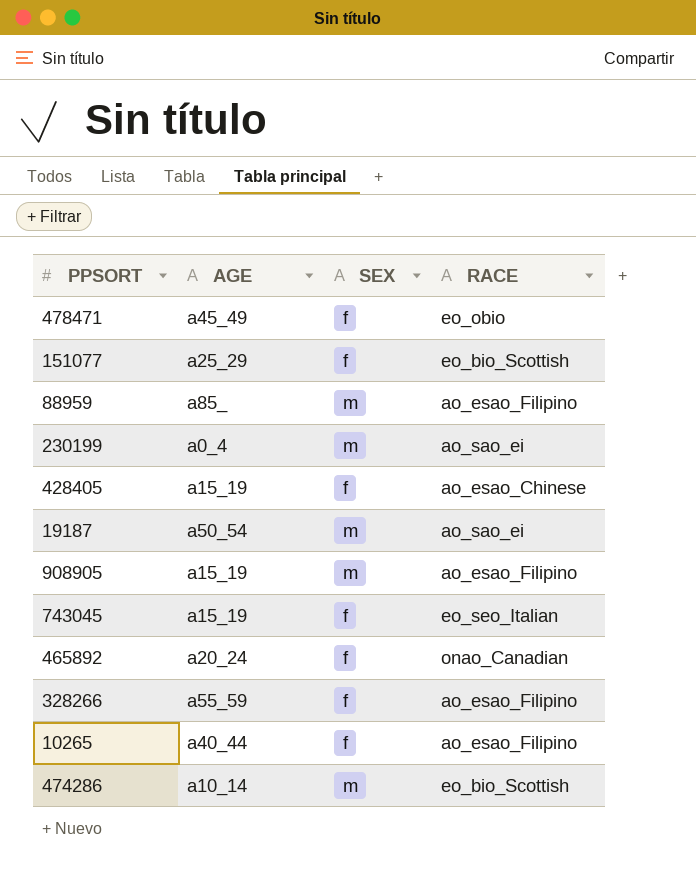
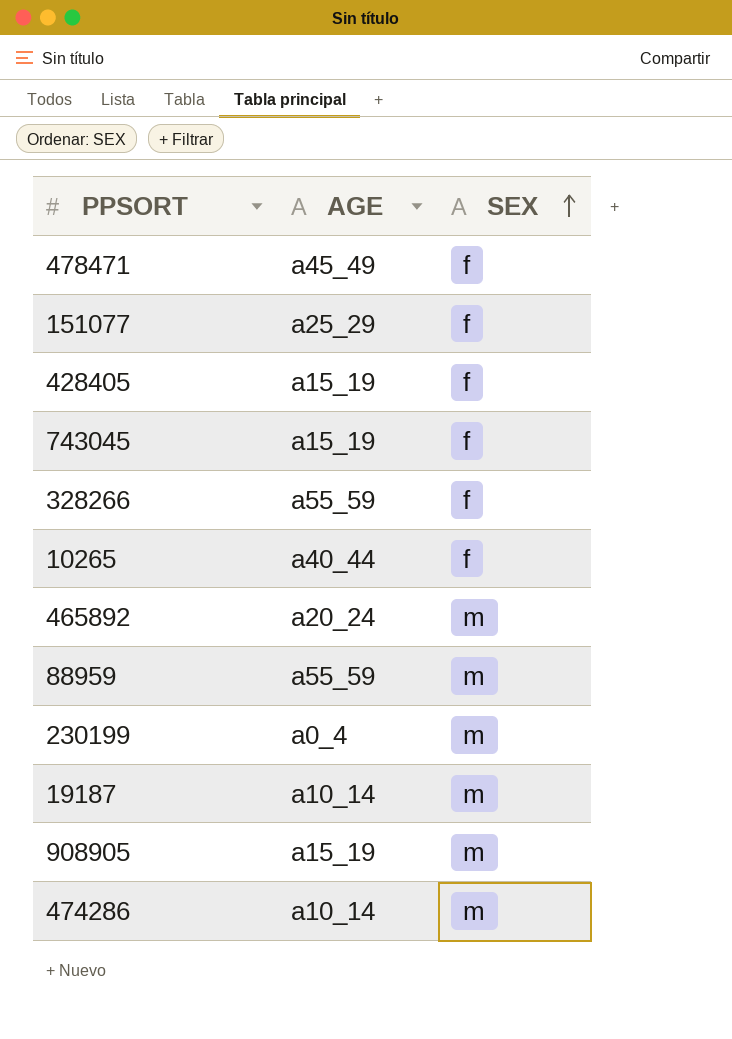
row order: none -> SEX ascending
column RACE | position: 4 -> none
465892 | SEX: f -> m
88959 | AGE: a85_ -> a55_59
19187 | AGE: a50_54 -> a10_14

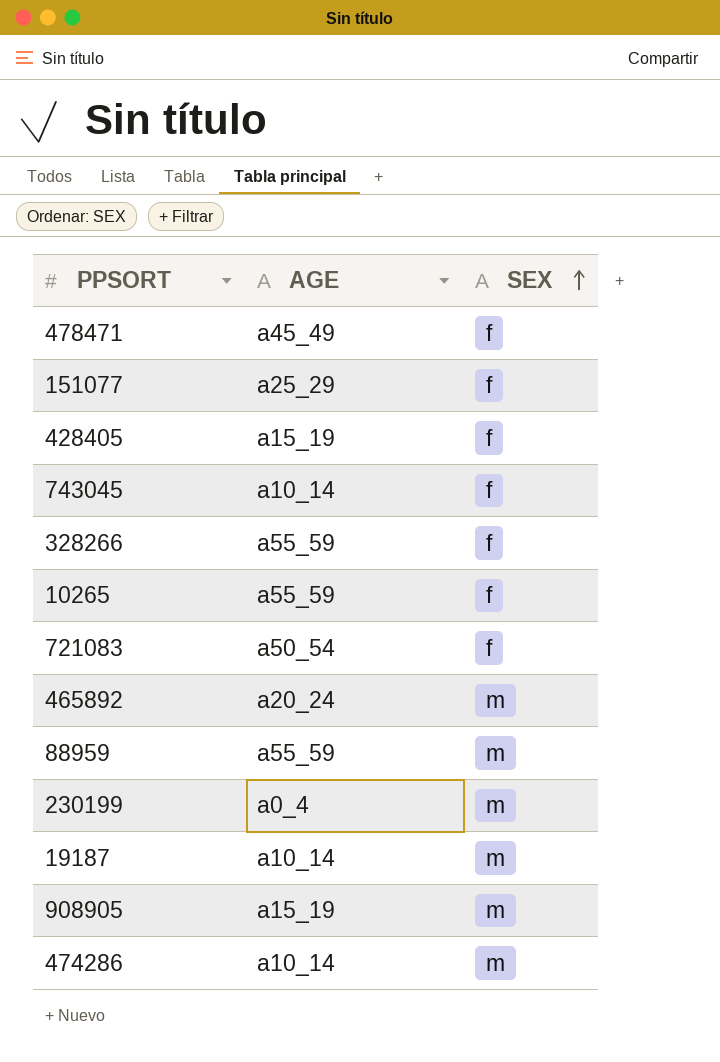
743045 | AGE: a15_19 -> a10_14
10265 | AGE: a40_44 -> a55_59
row 721083: none -> a50_54 | f

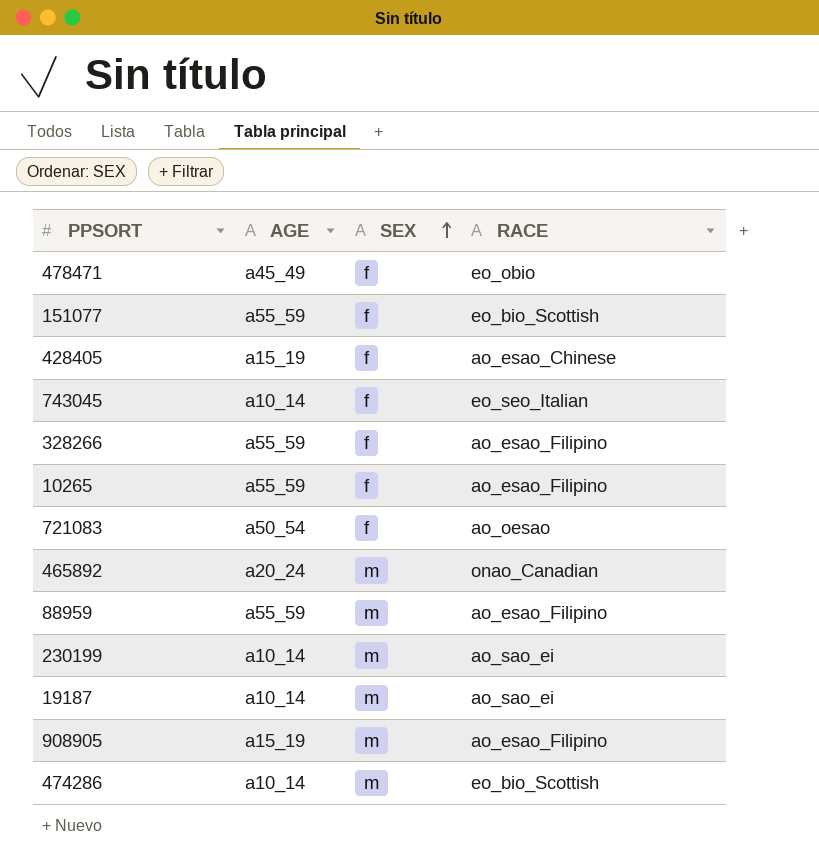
column RACE | position: none -> 4
151077 | AGE: a25_29 -> a55_59
230199 | AGE: a0_4 -> a10_14

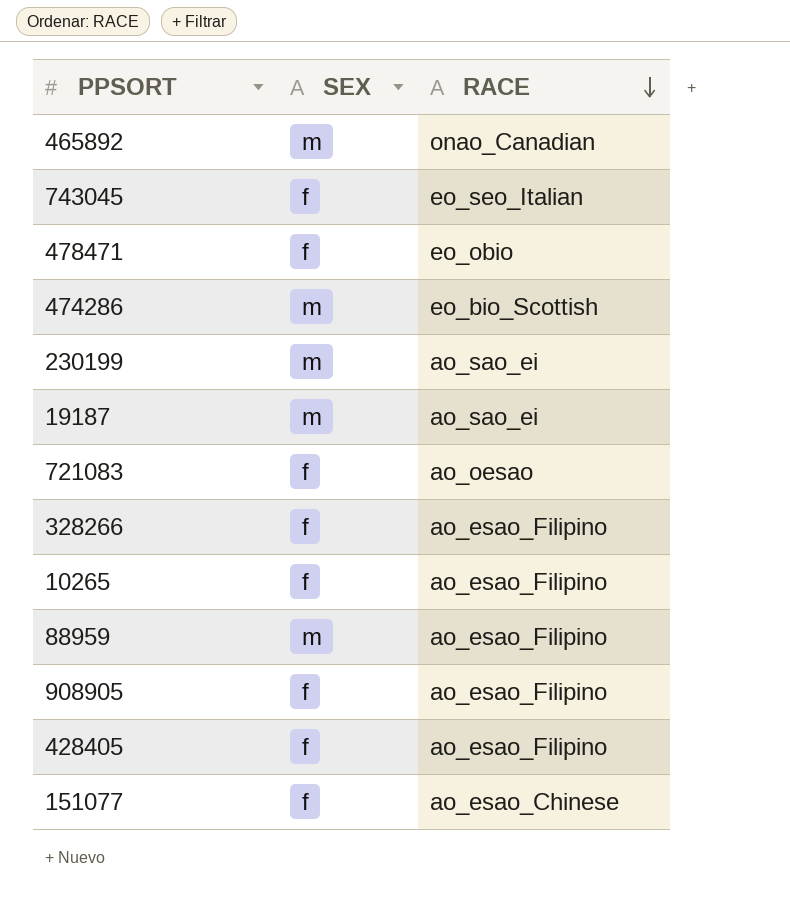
row order: SEX ascending -> RACE descending
column AGE | position: 2 -> none
908905 | SEX: m -> f
428405 | RACE: ao_esao_Chinese -> ao_esao_Filipino
151077 | RACE: eo_bio_Scottish -> ao_esao_Chinese

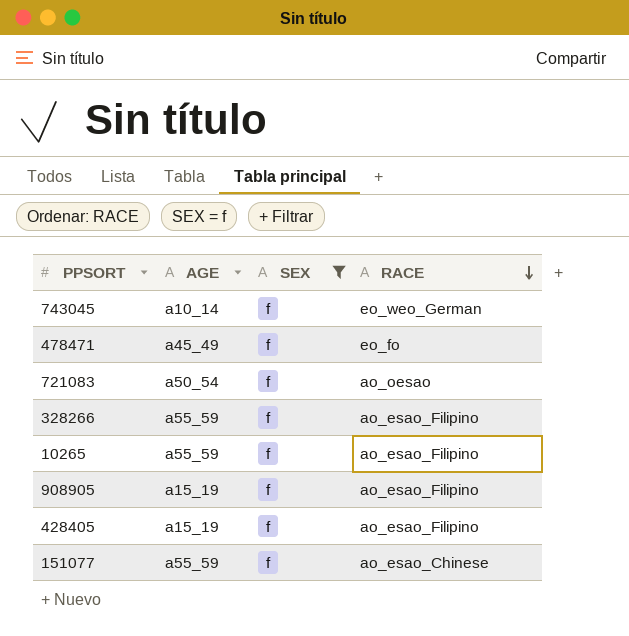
filter: none -> SEX = f
column AGE | position: none -> 2
743045 | RACE: eo_seo_Italian -> eo_weo_German
478471 | RACE: eo_obio -> eo_fo

